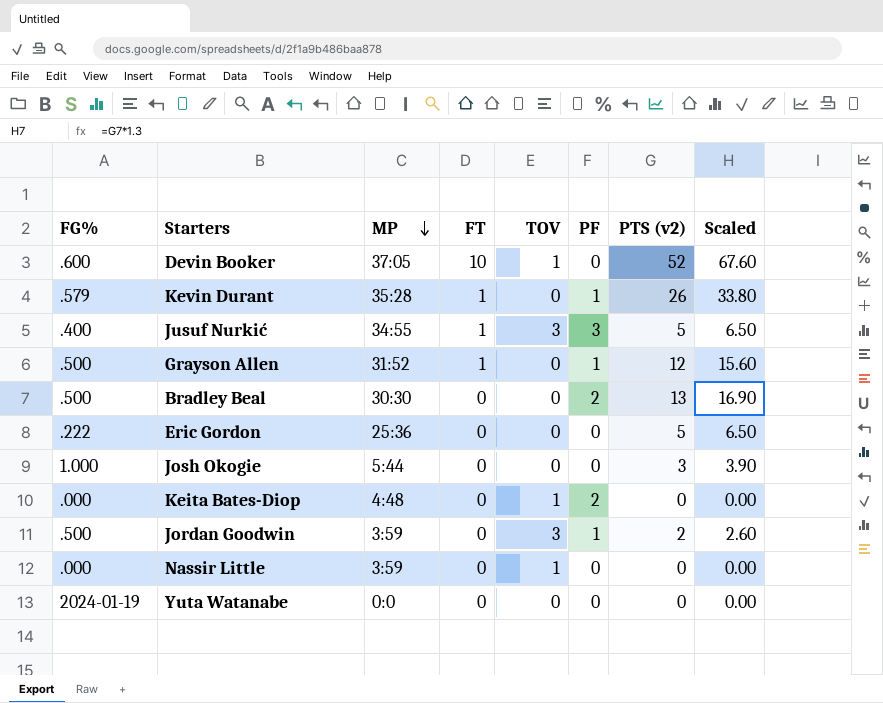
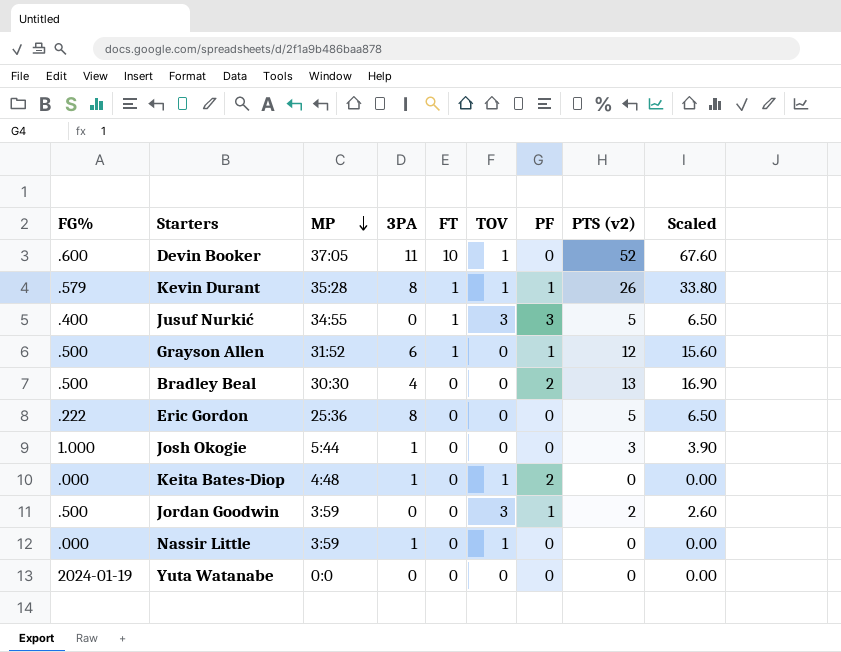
column 3PA | position: none -> 4
Kevin Durant | TOV: 0 -> 1

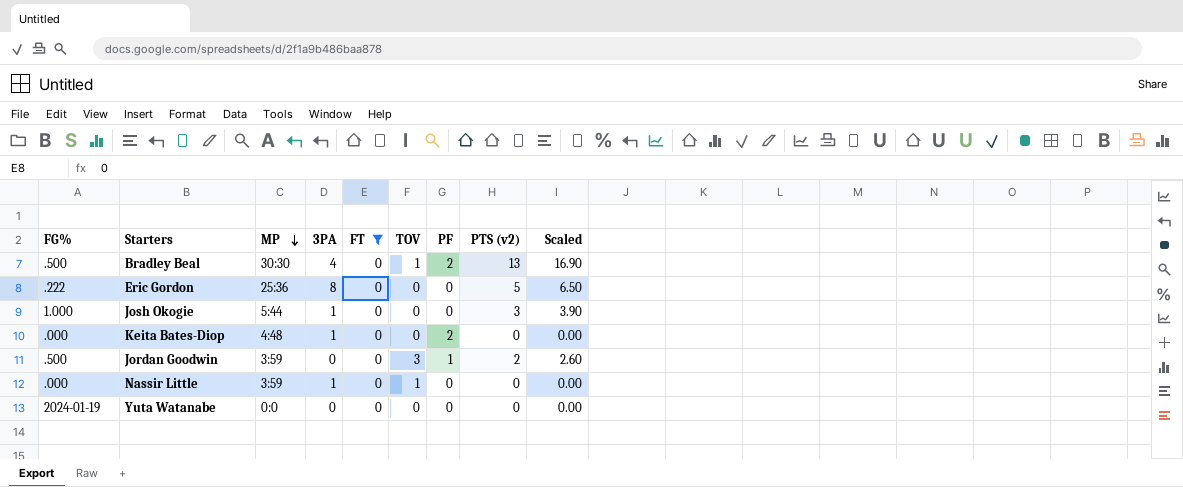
filter: none -> FT = 0
Bradley Beal | TOV: 0 -> 1
Keita Bates-Diop | TOV: 1 -> 0

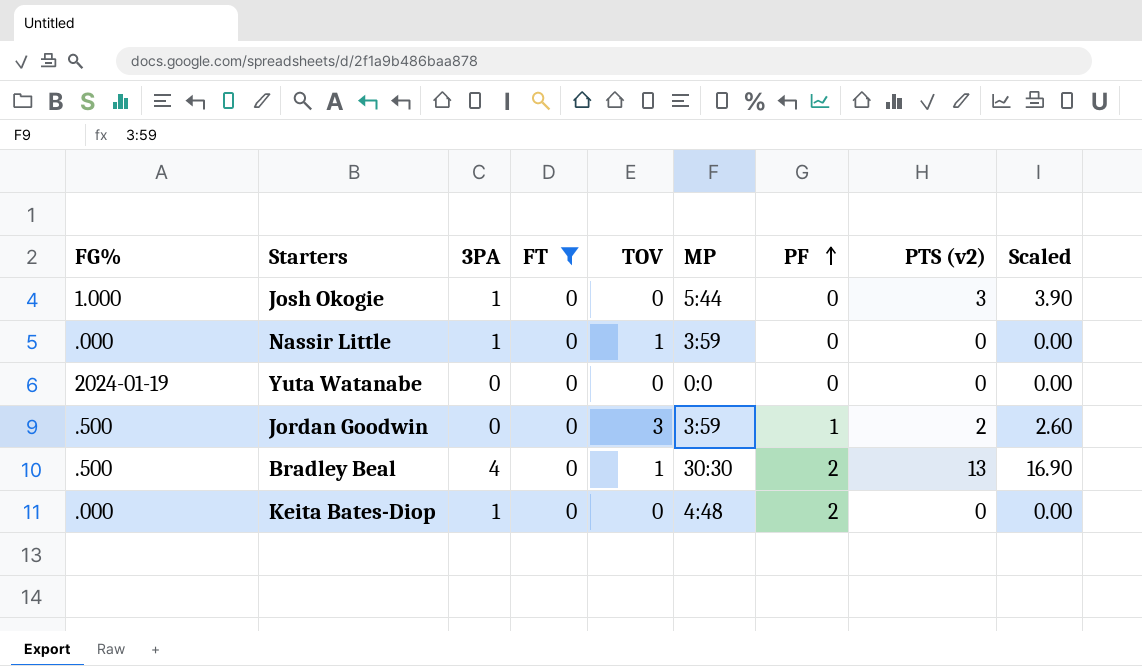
row order: MP descending -> PF ascending
column MP | position: 3 -> 6
row Eric Gordon: .222 | 25:36 | 8 | 0 | 0 | 0 | 5 | 6.50 -> none

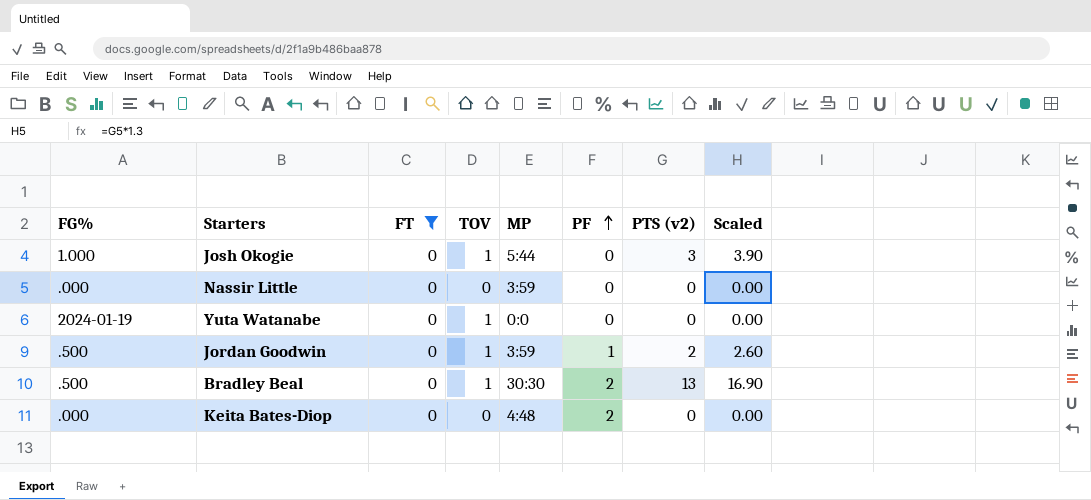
column 3PA | position: 3 -> none
Josh Okogie | TOV: 0 -> 1
Nassir Little | TOV: 1 -> 0
Yuta Watanabe | TOV: 0 -> 1
Jordan Goodwin | TOV: 3 -> 1

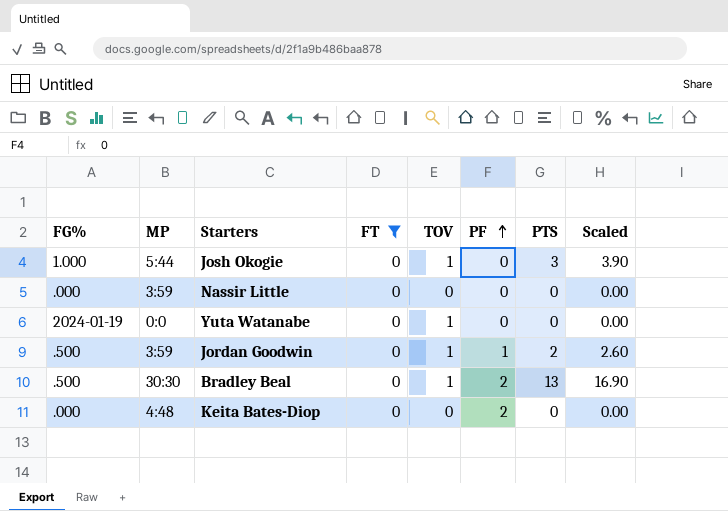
column MP | position: 5 -> 2
column name: PTS (v2) -> PTS

